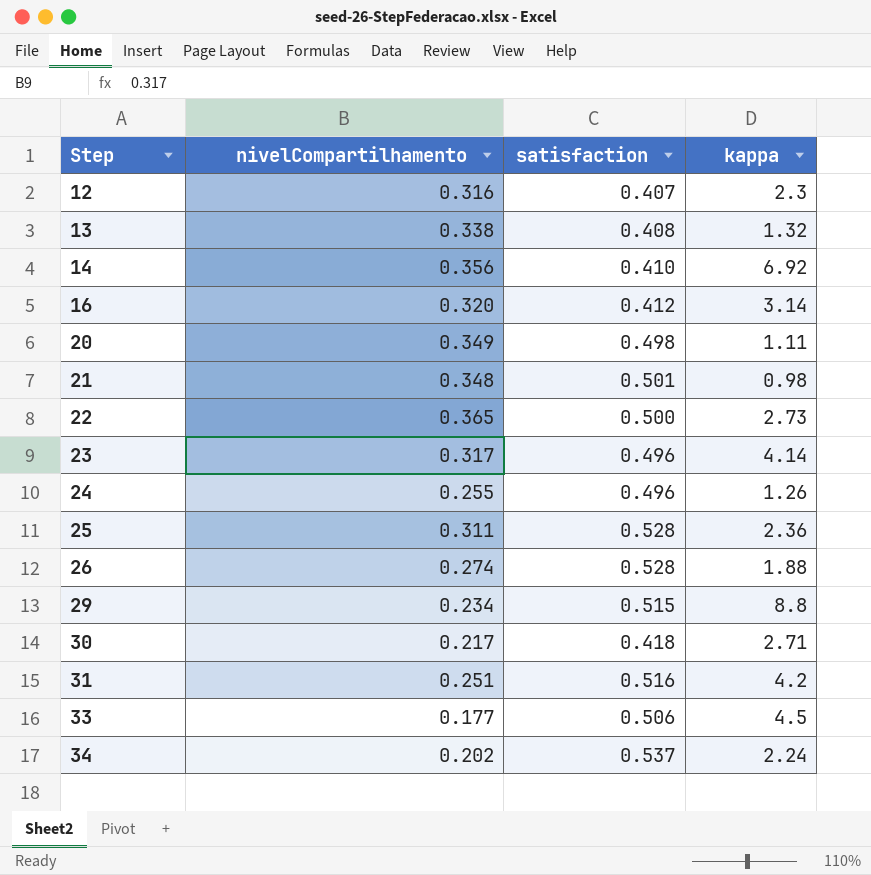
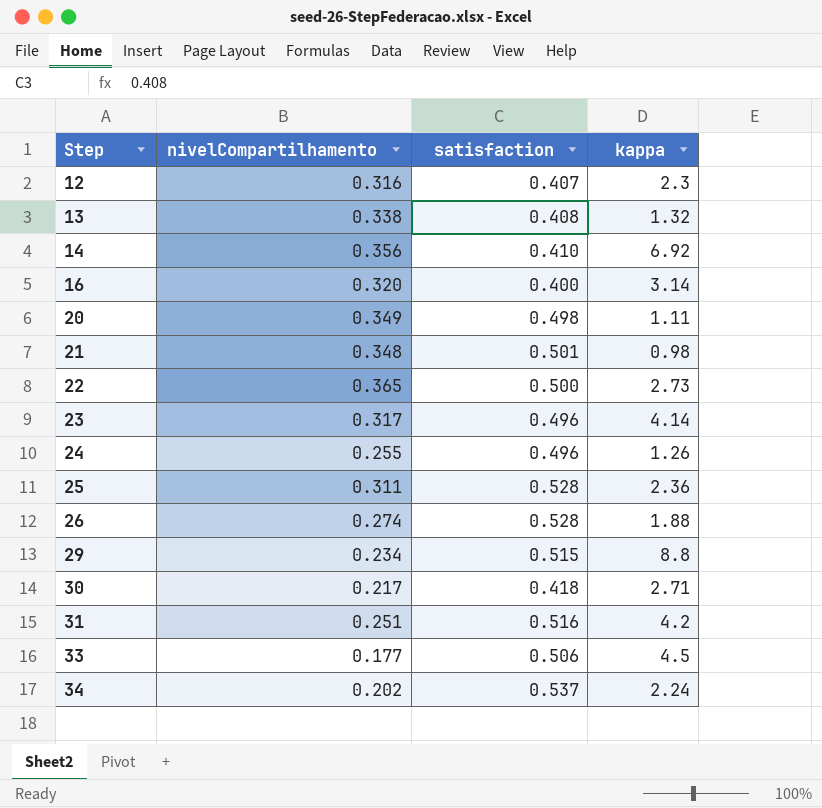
16 | satisfaction: 0.412 -> 0.400

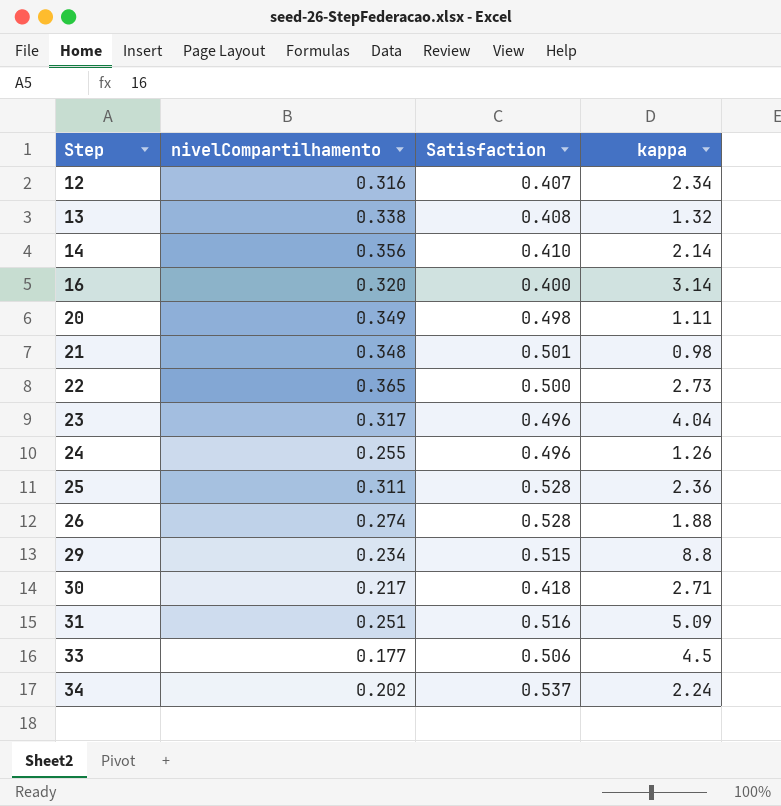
column name: satisfaction -> Satisfaction
12 | kappa: 2.3 -> 2.34
14 | kappa: 6.92 -> 2.14
23 | kappa: 4.14 -> 4.04
31 | kappa: 4.2 -> 5.09

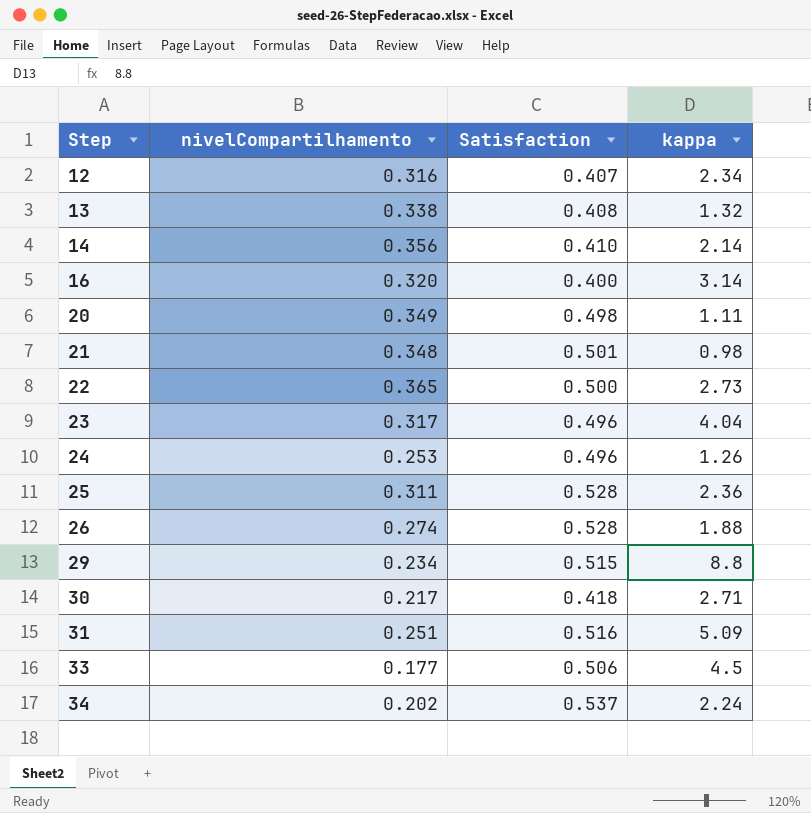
24 | nivelCompartilhamento: 0.255 -> 0.253

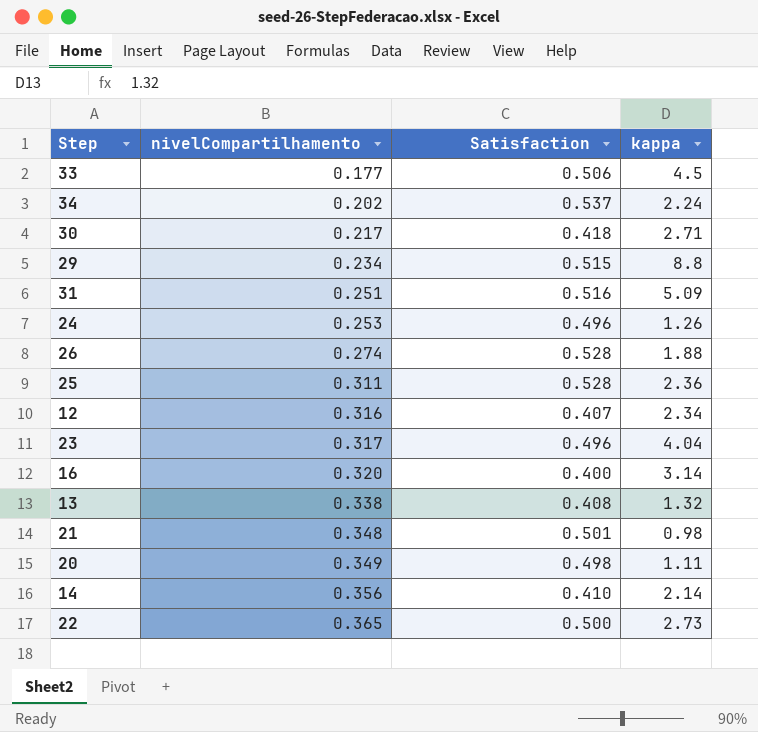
row order: Step ascending -> nivelCompartilhamento ascending

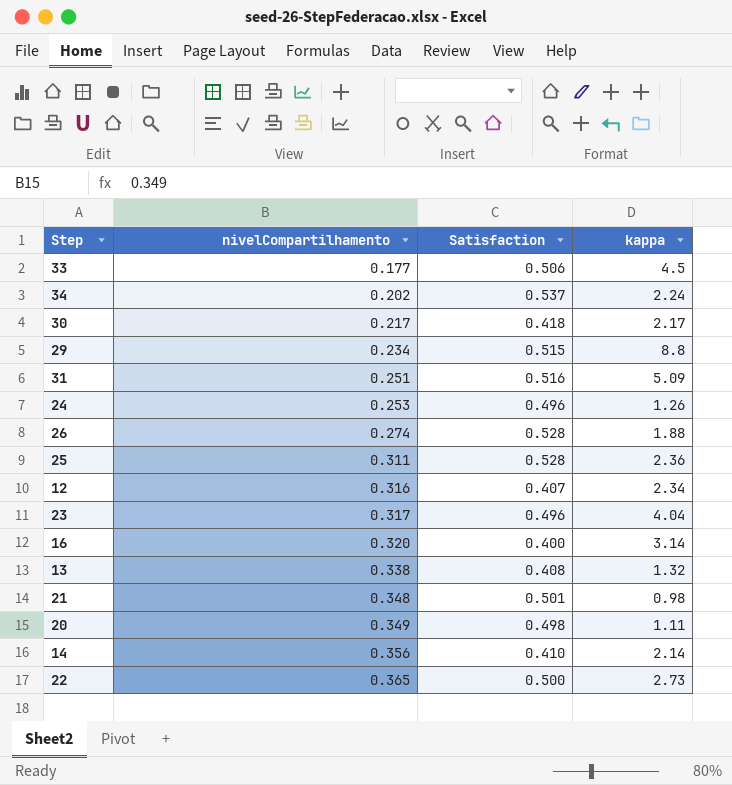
30 | kappa: 2.71 -> 2.17

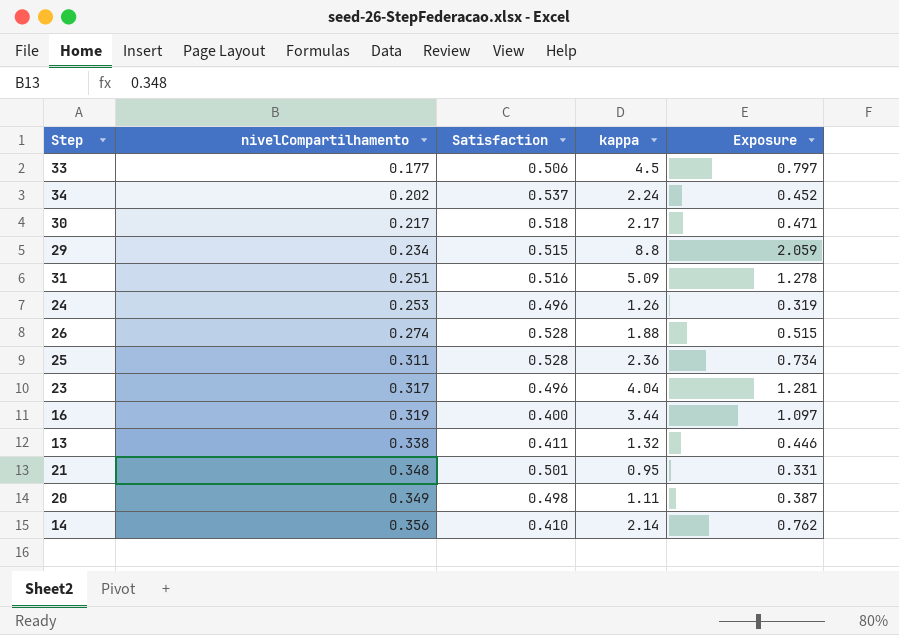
column Exposure | formula: none -> [nivelCompartilhamento] * [kappa]
row 12: 0.316 | 0.407 | 2.34 -> none
row 22: 0.365 | 0.500 | 2.73 -> none
30 | Satisfaction: 0.418 -> 0.518
16 | nivelCompartilhamento: 0.320 -> 0.319
16 | kappa: 3.14 -> 3.44
13 | Satisfaction: 0.408 -> 0.411
21 | kappa: 0.98 -> 0.95

